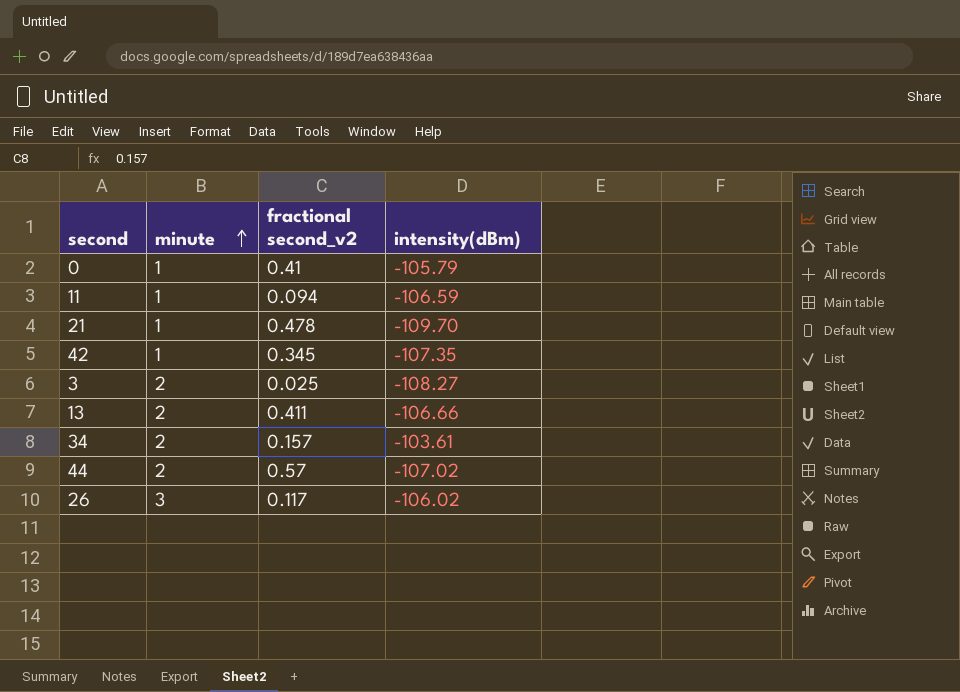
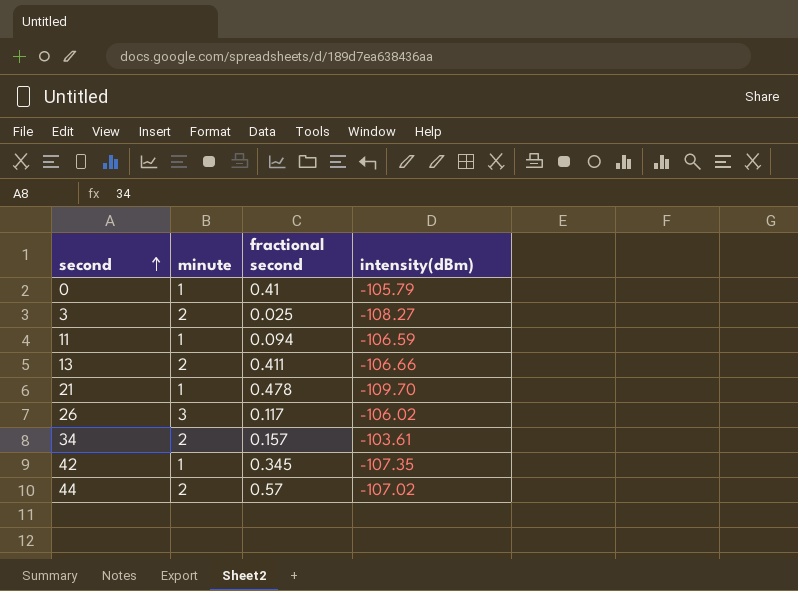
row order: minute ascending -> second ascending
column name: fractional second_v2 -> fractional second

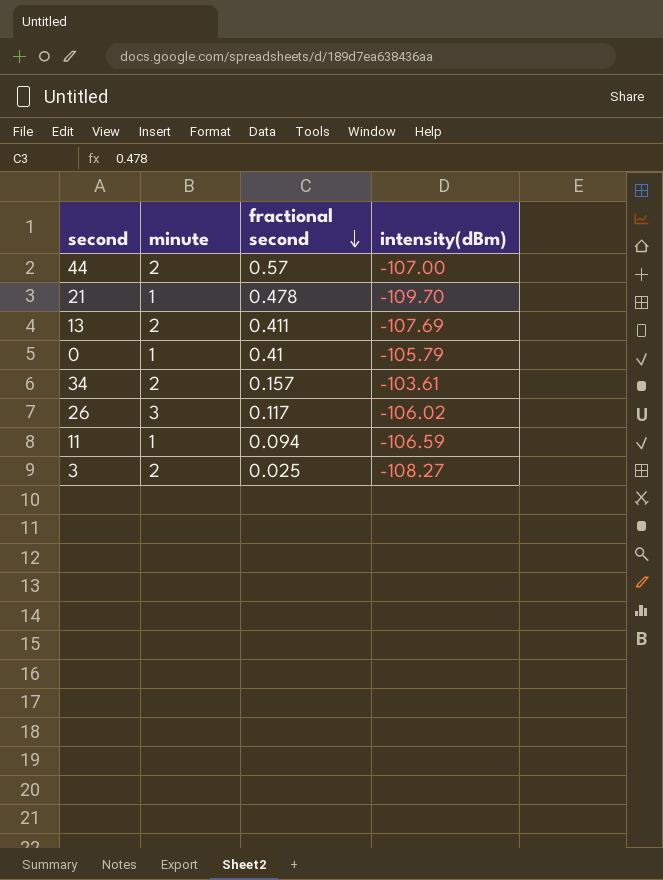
row order: second ascending -> fractional second descending
row 42: 1 | 0.345 | -107.35 -> none
44 | intensity(dBm): -107.02 -> -107.00
13 | intensity(dBm): -106.66 -> -107.69

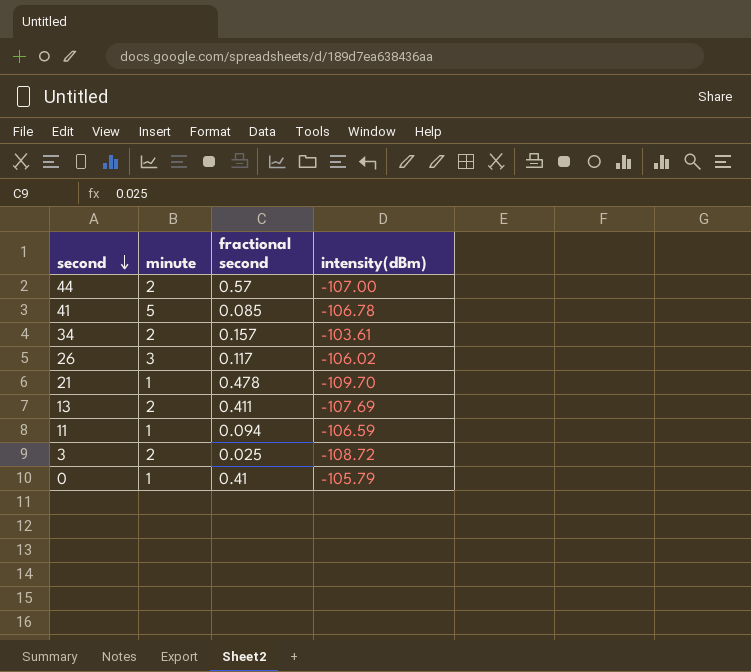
row order: fractional second descending -> second descending
row 41: none -> 5 | 0.085 | -106.78
3 | intensity(dBm): -108.27 -> -108.72

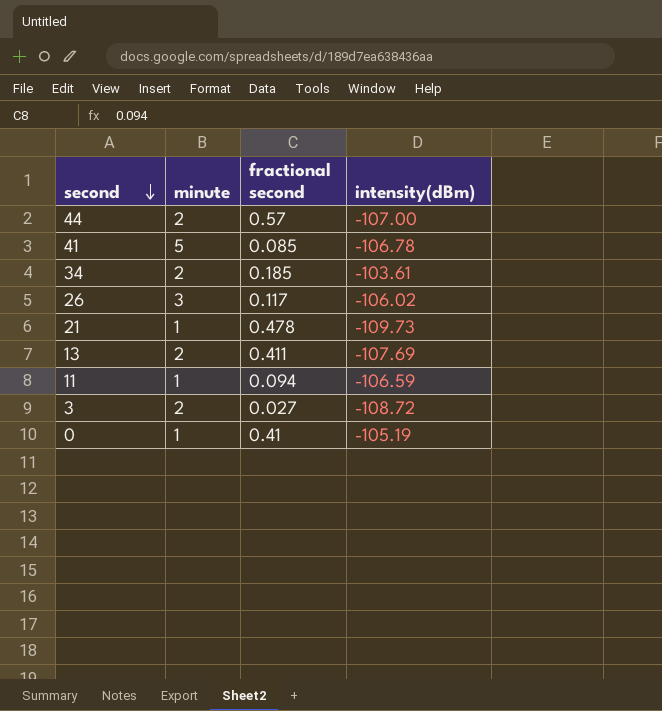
34 | fractional second: 0.157 -> 0.185
21 | intensity(dBm): -109.70 -> -109.73
3 | fractional second: 0.025 -> 0.027
0 | intensity(dBm): -105.79 -> -105.19

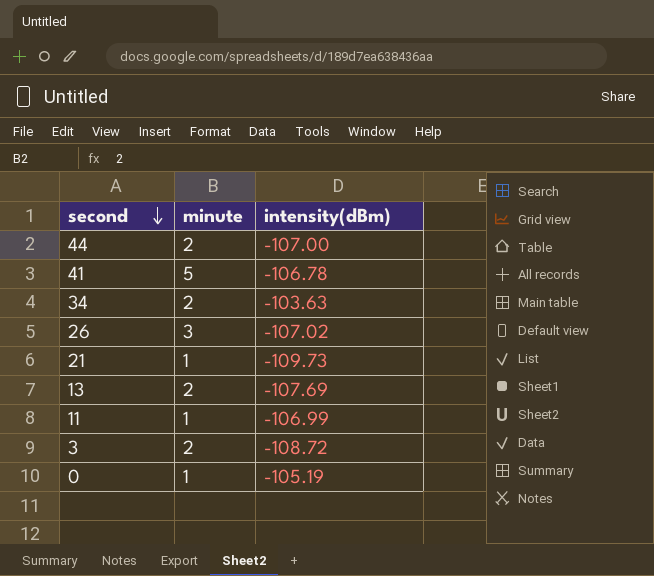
column fractional second | position: 3 -> none
34 | intensity(dBm): -103.61 -> -103.63
26 | intensity(dBm): -106.02 -> -107.02
11 | intensity(dBm): -106.59 -> -106.99

